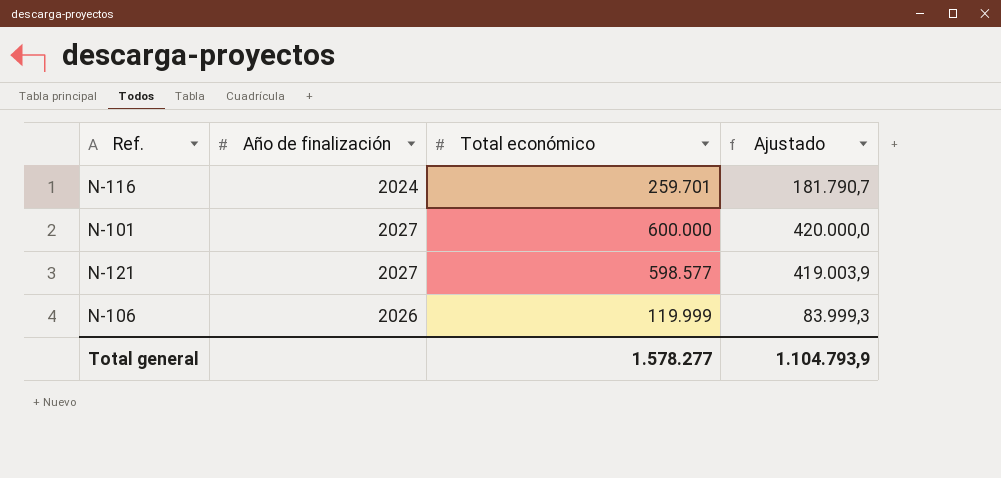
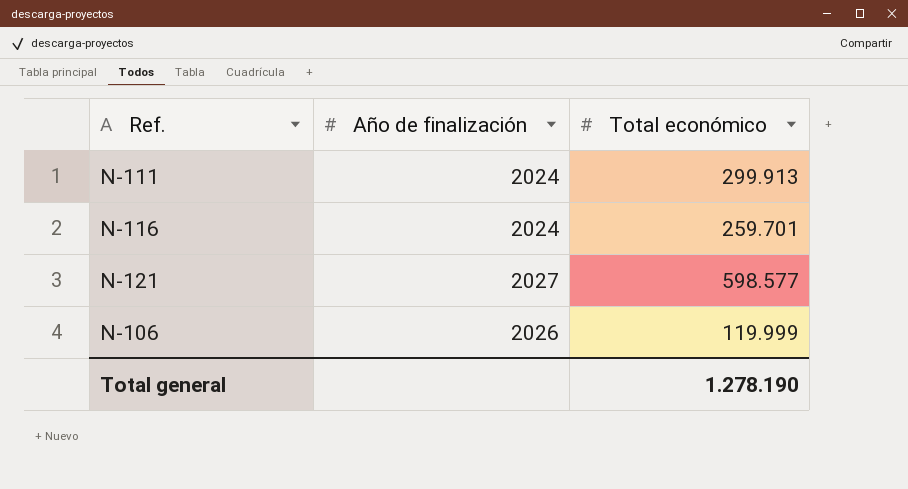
column Ajustado | formula: [Total económico] * 0,7 -> none
row N-101: 2027 | 600.000 | 420.000,0 -> none
row N-111: none -> 2024 | 299.913
Total general | Total económico: 1.578.277 -> 1.278.190

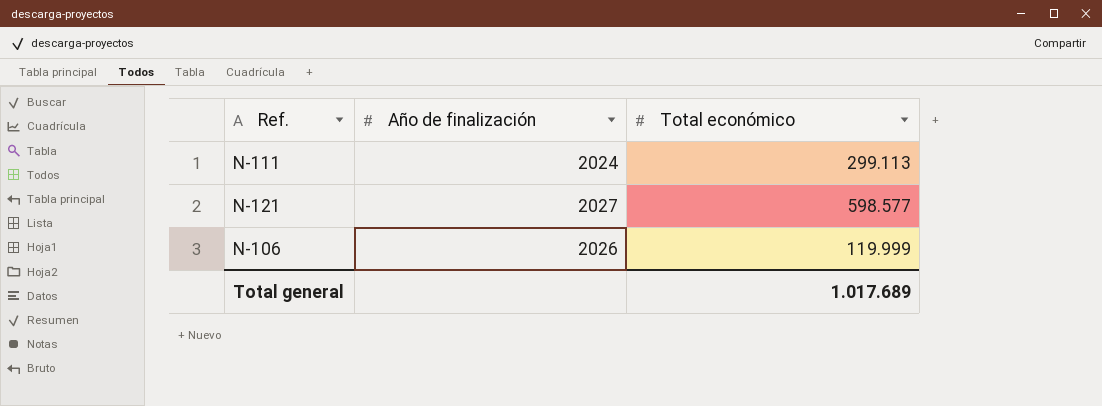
row N-116: 2024 | 259.701 -> none
N-111 | Total económico: 299.913 -> 299.113
Total general | Total económico: 1.278.190 -> 1.017.689

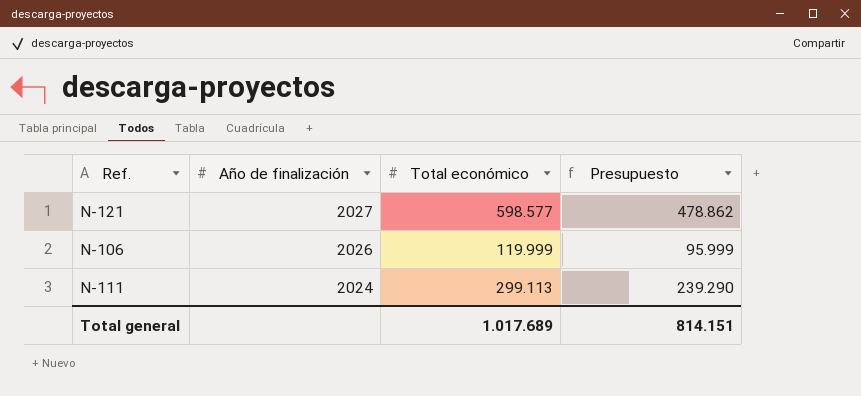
row order: none -> Año de finalización descending
column Presupuesto | formula: none -> [Total económico] * 0,8

